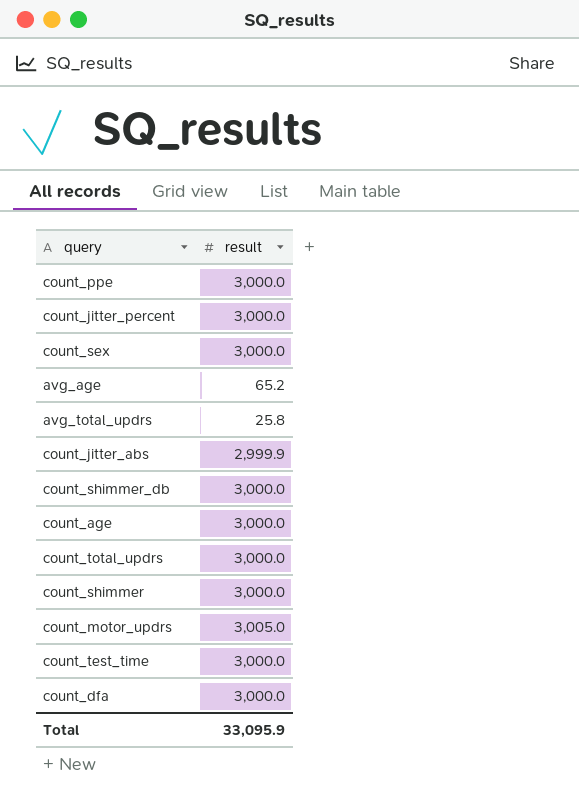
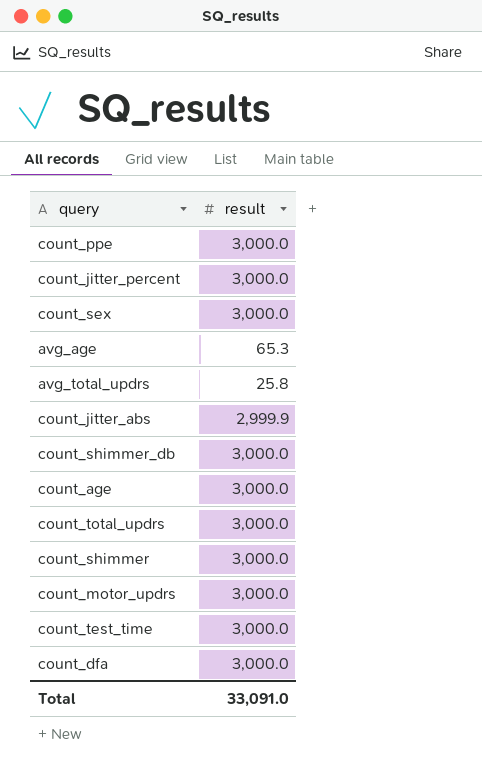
avg_age | result: 65.2 -> 65.3
count_motor_updrs | result: 3,005.0 -> 3,000.0
Total | result: 33,095.9 -> 33,091.0

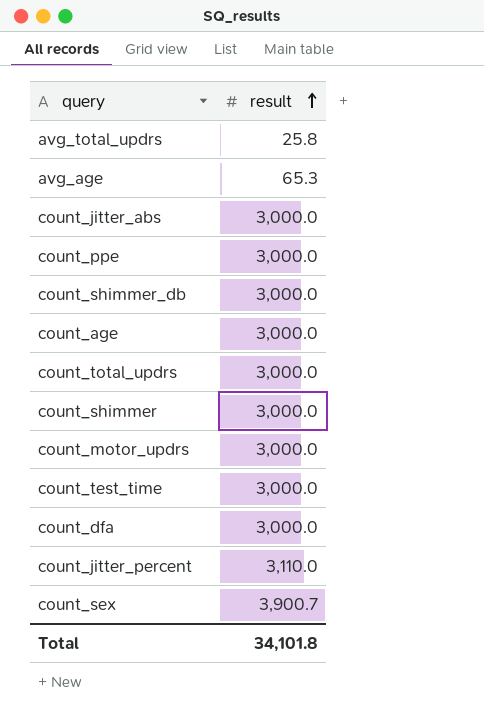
row order: none -> result ascending
count_jitter_abs | result: 2,999.9 -> 3,000.0
count_jitter_percent | result: 3,000.0 -> 3,110.0
count_sex | result: 3,000.0 -> 3,900.7
Total | result: 33,091.0 -> 34,101.8

